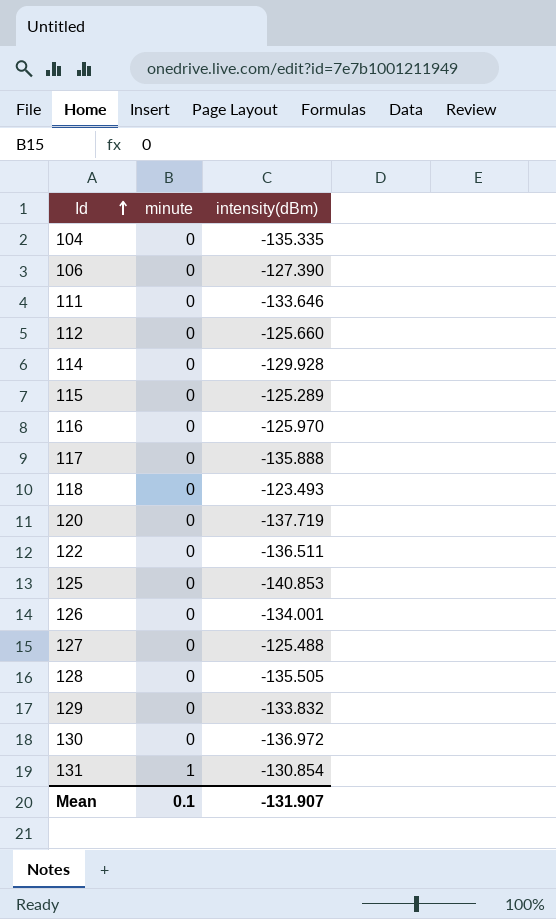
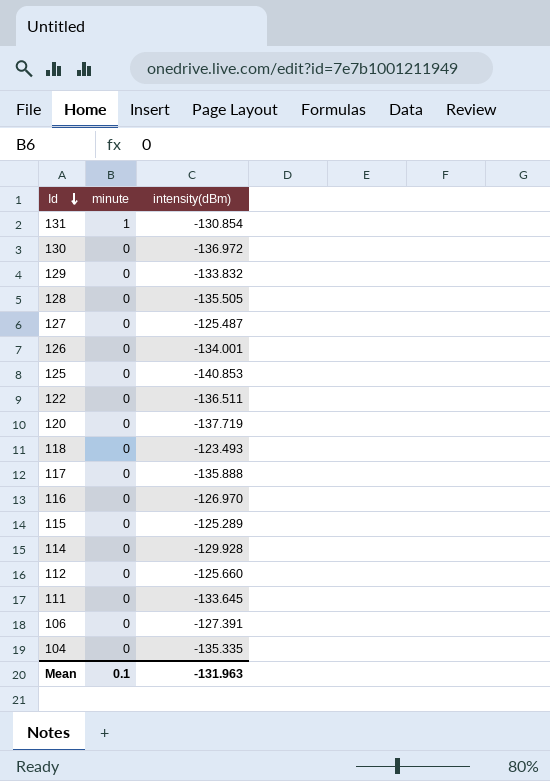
row order: Id ascending -> Id descending
127 | intensity(dBm): -125.488 -> -125.487
116 | intensity(dBm): -125.970 -> -126.970
111 | intensity(dBm): -133.646 -> -133.645
106 | intensity(dBm): -127.390 -> -127.391
Mean | intensity(dBm): -131.907 -> -131.963

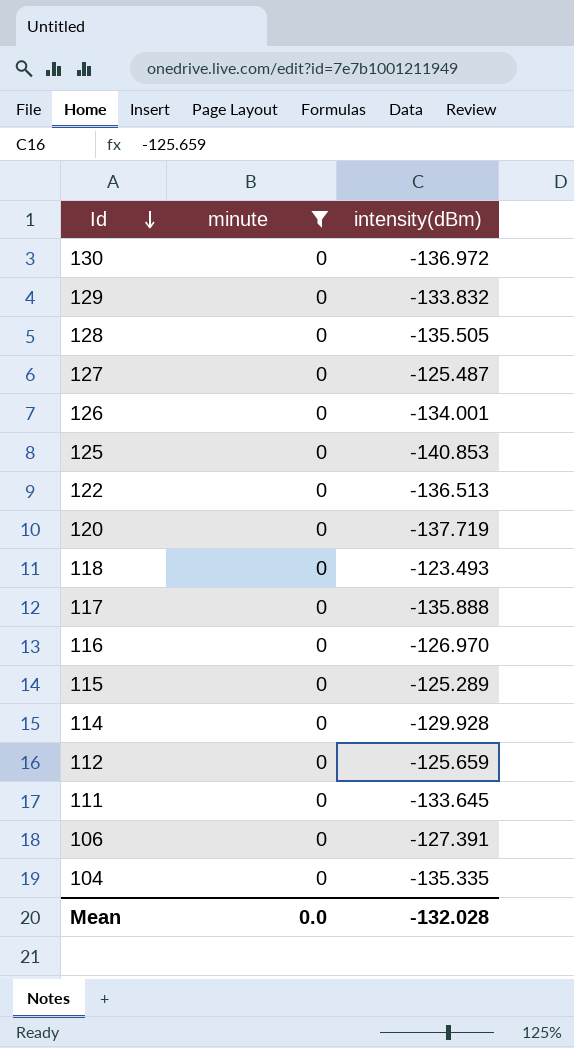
filter: none -> minute = 0
122 | intensity(dBm): -136.511 -> -136.513
112 | intensity(dBm): -125.660 -> -125.659
Mean | minute: 0.1 -> 0.0
Mean | intensity(dBm): -131.963 -> -132.028

